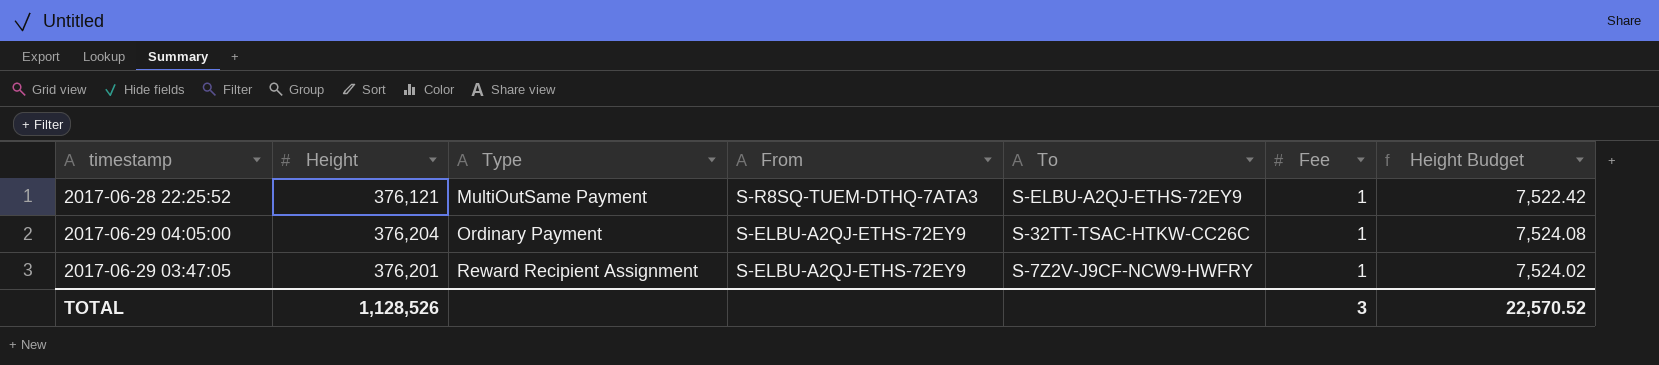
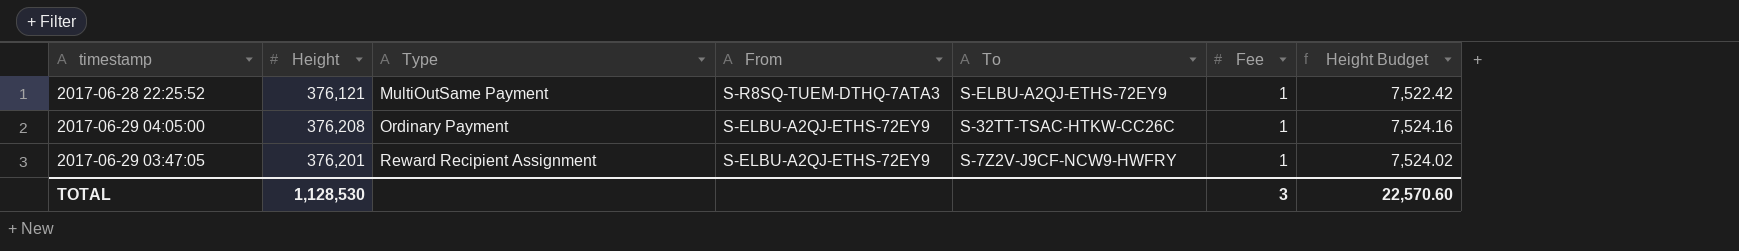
2017-06-29 04:05:00 | Height: 376,204 -> 376,208
2017-06-29 04:05:00 | Height Budget: 7,524.08 -> 7,524.16
TOTAL | Height: 1,128,526 -> 1,128,530
TOTAL | Height Budget: 22,570.52 -> 22,570.60

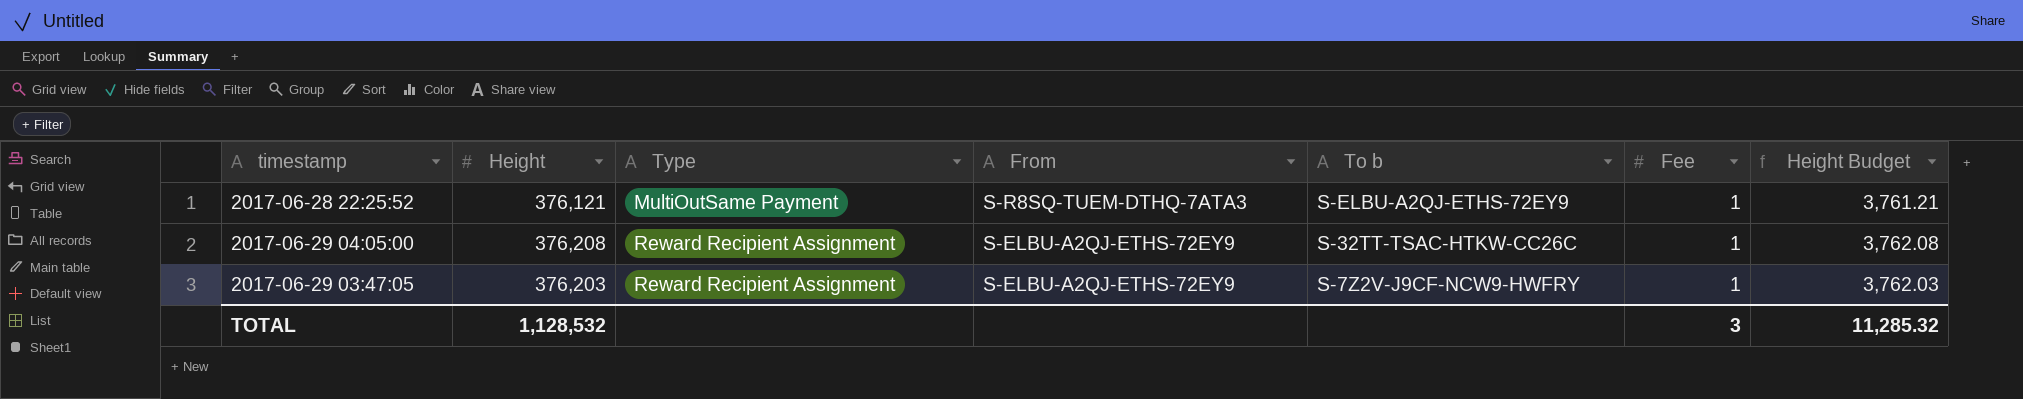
column name: To -> To b
column Height Budget | formula: [Height] * 0.02 -> [Height] * 0.01
2017-06-29 04:05:00 | Type: Ordinary Payment -> Reward Recipient Assignment
2017-06-29 03:47:05 | Height: 376,201 -> 376,203
TOTAL | Height: 1,128,530 -> 1,128,532
TOTAL | Height Budget: 22,570.60 -> 11,285.32

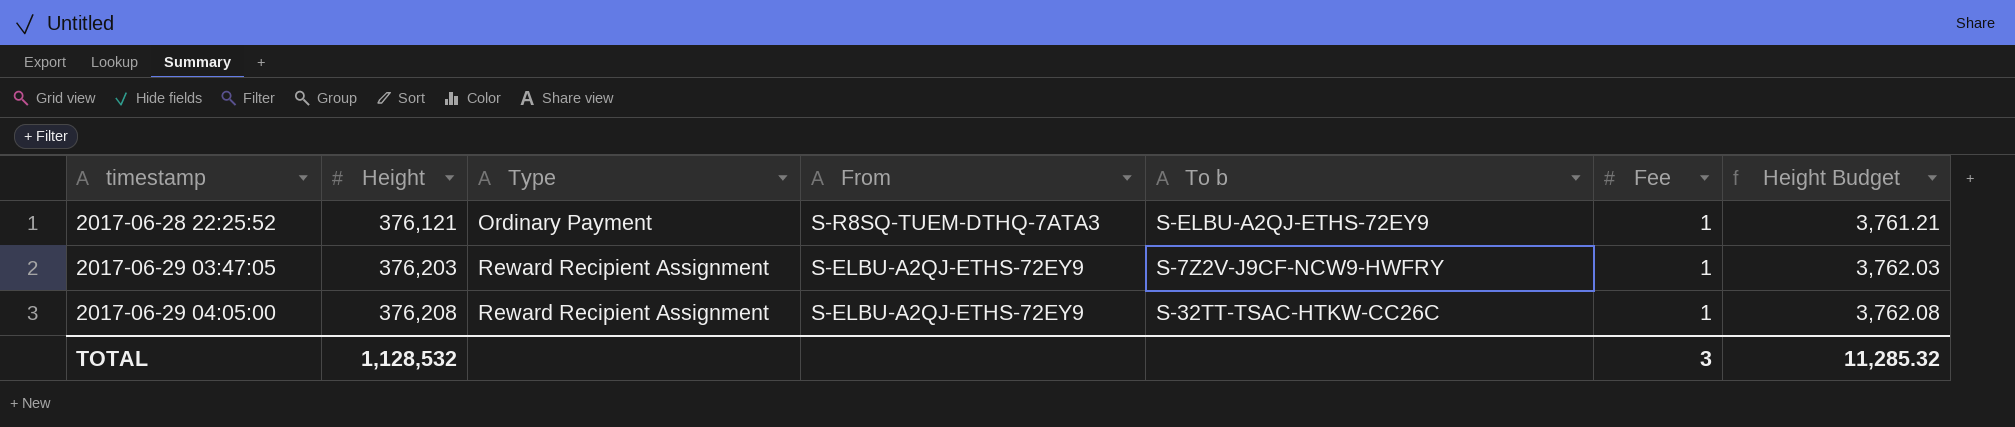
row order: Type ascending -> timestamp ascending
2017-06-28 22:25:52 | Type: MultiOutSame Payment -> Ordinary Payment

